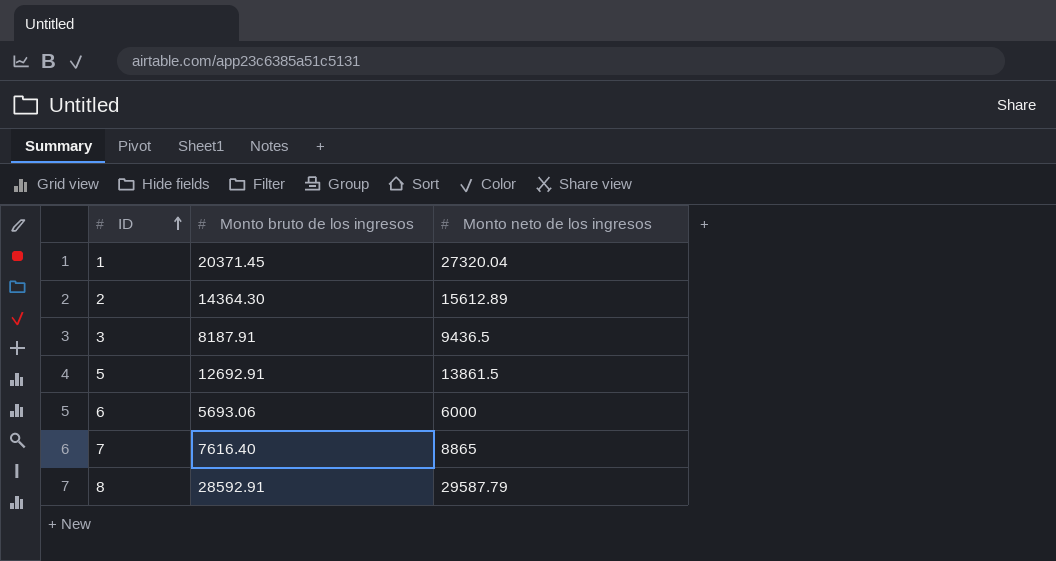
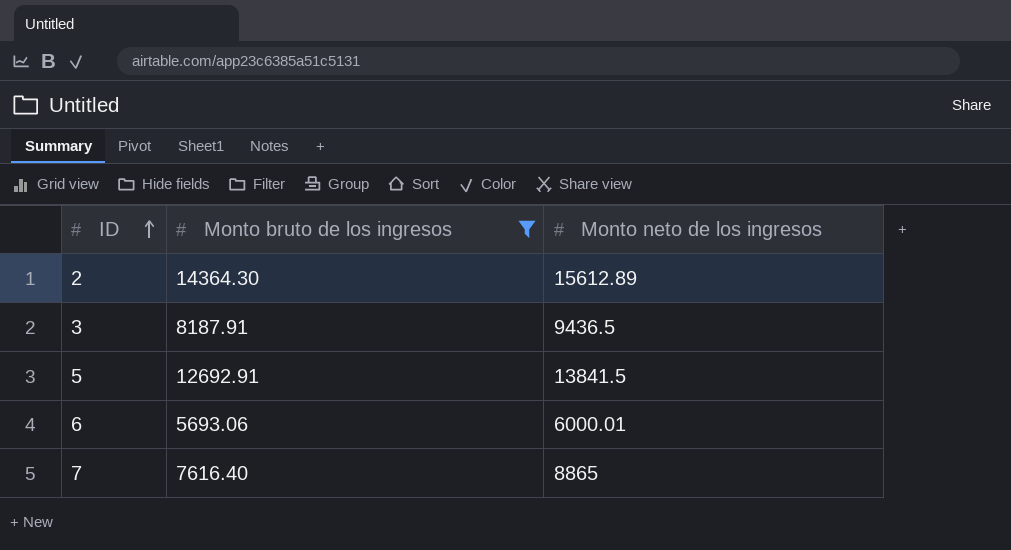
filter: none -> Monto bruto de los ingresos <= 14364.30
5 | Monto neto de los ingresos: 13861.5 -> 13841.5
6 | Monto neto de los ingresos: 6000 -> 6000.01

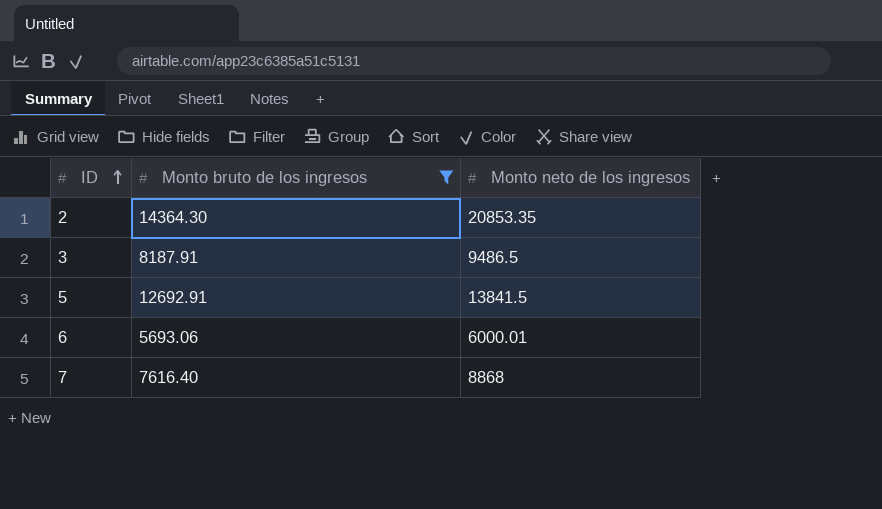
2 | Monto neto de los ingresos: 15612.89 -> 20853.35
3 | Monto neto de los ingresos: 9436.5 -> 9486.5
7 | Monto neto de los ingresos: 8865 -> 8868

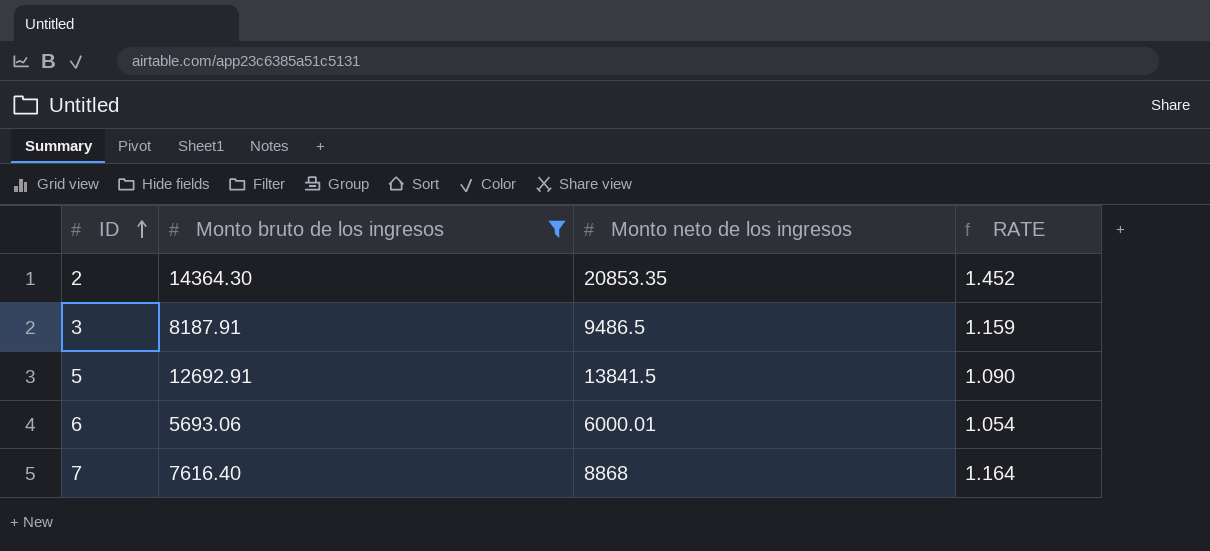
column RATE | formula: none -> [Monto neto de los ingresos] / [Monto bruto de los ingresos]

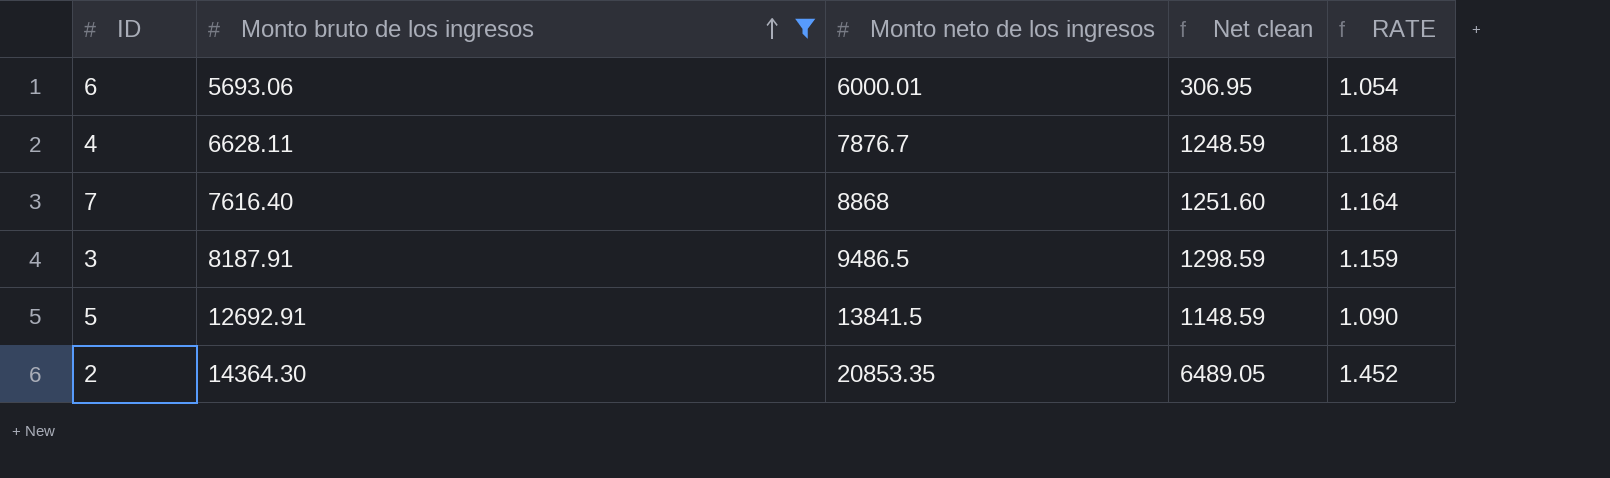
row order: ID ascending -> Monto bruto de los ingresos ascending
column Net clean | formula: none -> [Monto neto de los ingresos] - [Monto bruto de los ingresos]
row 4: none -> 6628.11 | 7876.7 | 1248.59 | 1.188

